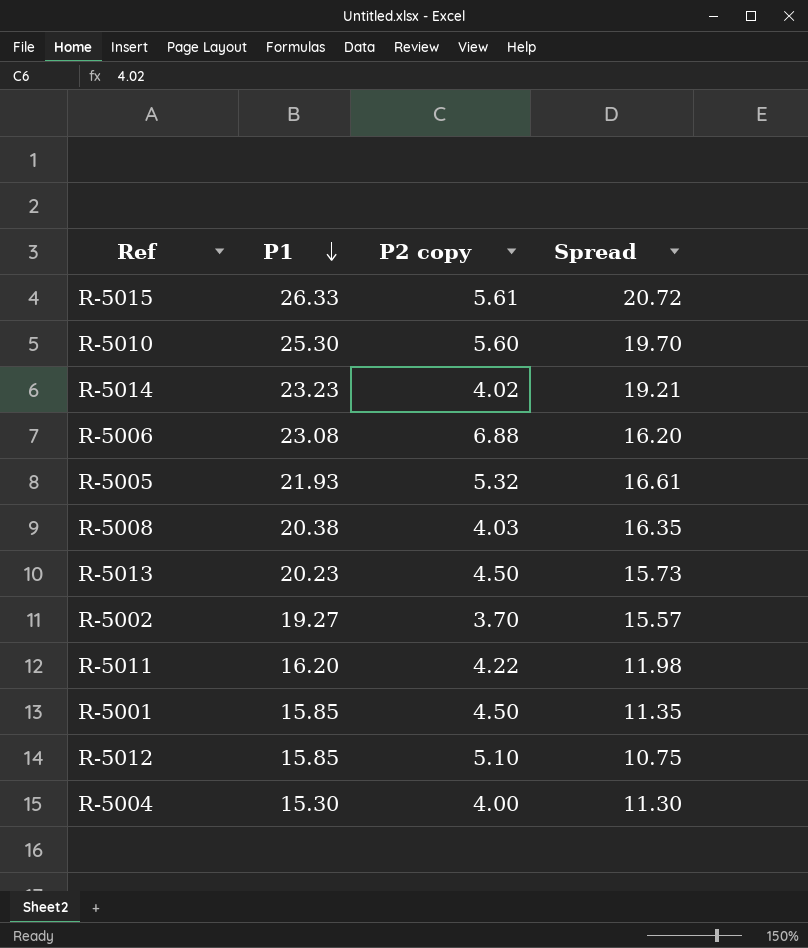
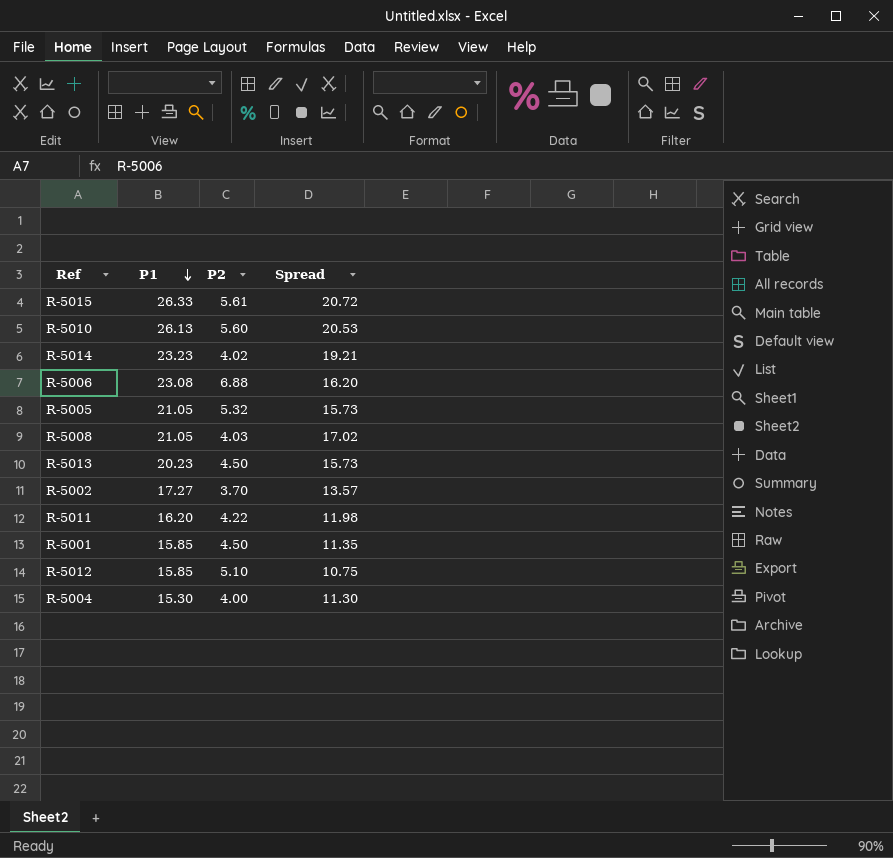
column name: P2 copy -> P2
R-5010 | P1: 25.30 -> 26.13
R-5010 | Spread: 19.70 -> 20.53
R-5005 | P1: 21.93 -> 21.05
R-5005 | Spread: 16.61 -> 15.73
R-5008 | P1: 20.38 -> 21.05
R-5008 | Spread: 16.35 -> 17.02
R-5002 | P1: 19.27 -> 17.27
R-5002 | Spread: 15.57 -> 13.57

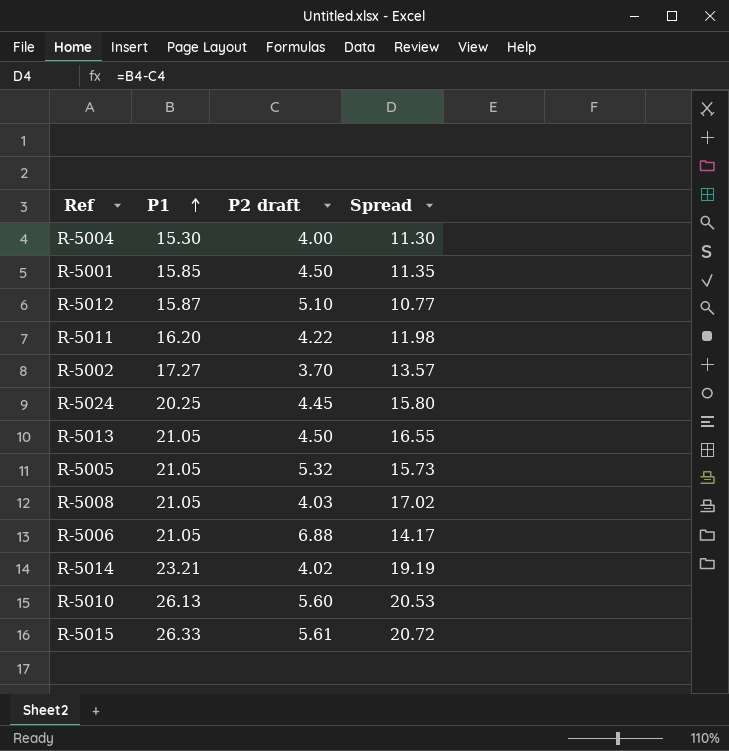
row order: P1 descending -> P1 ascending
column name: P2 -> P2 draft
R-5012 | P1: 15.85 -> 15.87
R-5012 | Spread: 10.75 -> 10.77
row R-5024: none -> 20.25 | 4.45 | 15.80
R-5013 | P1: 20.23 -> 21.05
R-5013 | Spread: 15.73 -> 16.55
R-5006 | P1: 23.08 -> 21.05
R-5006 | Spread: 16.20 -> 14.17
R-5014 | P1: 23.23 -> 23.21
R-5014 | Spread: 19.21 -> 19.19

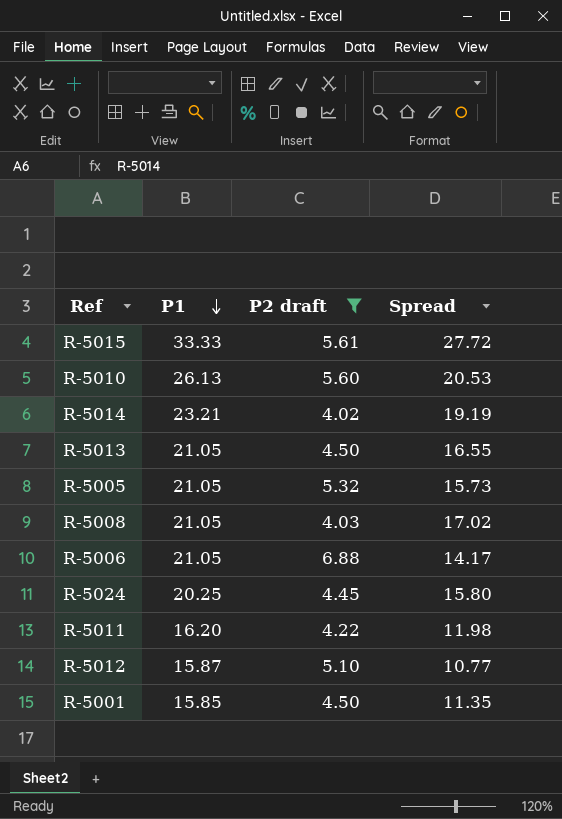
filter: none -> P2 draft >= 4.02
row order: P1 ascending -> P1 descending
R-5015 | P1: 26.33 -> 33.33
R-5015 | Spread: 20.72 -> 27.72

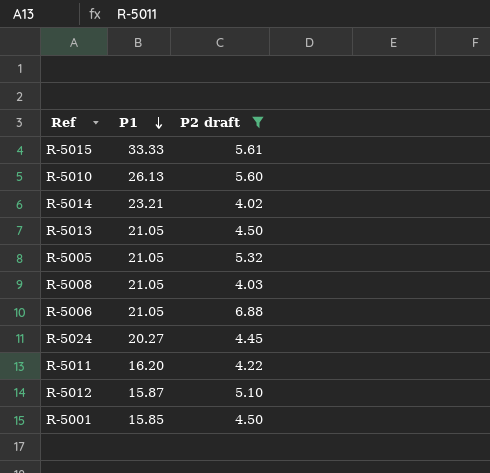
column Spread | formula: [P1] - [P2 draft] -> none
R-5024 | P1: 20.25 -> 20.27

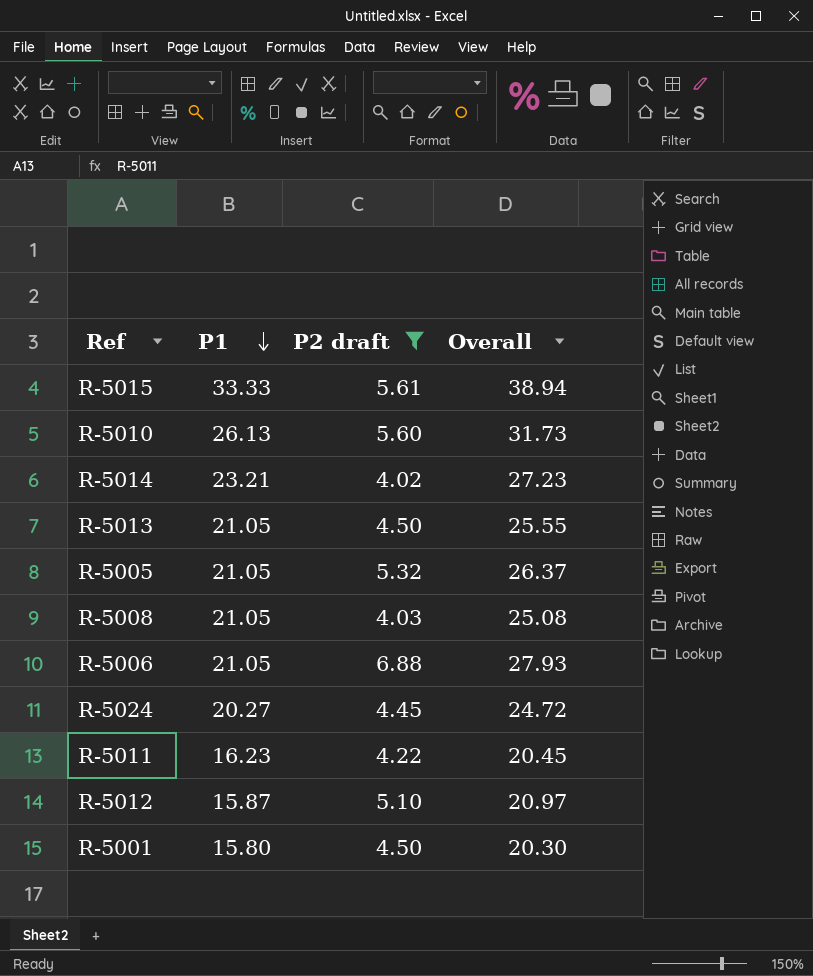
column Overall | formula: none -> [P1] + [P2 draft]
R-5011 | P1: 16.20 -> 16.23
R-5001 | P1: 15.85 -> 15.80

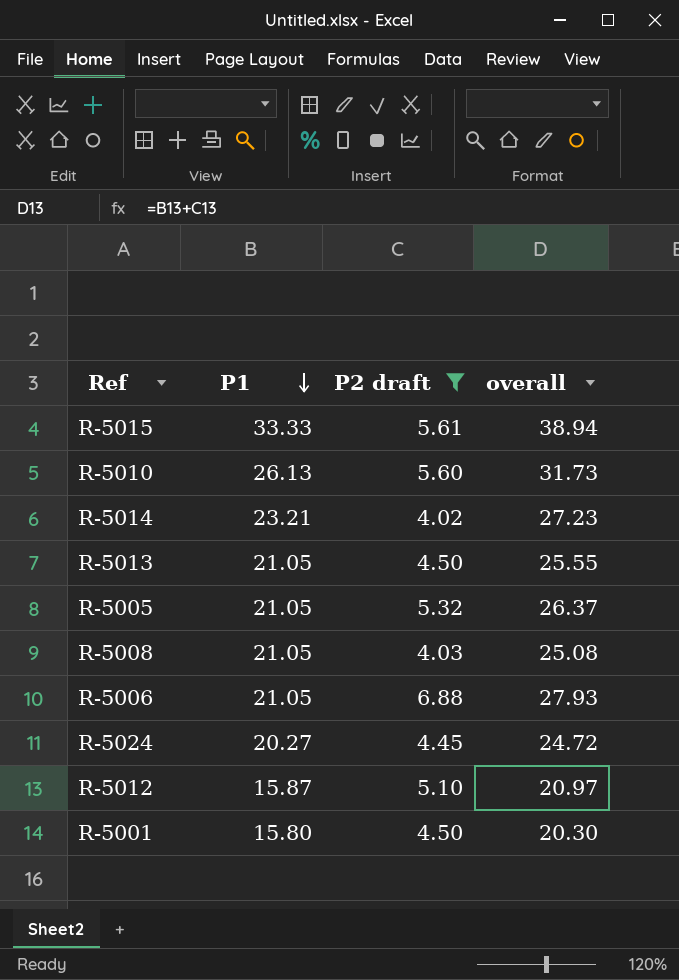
column name: Overall -> overall
row R-5011: 16.23 | 4.22 | 20.45 -> none

